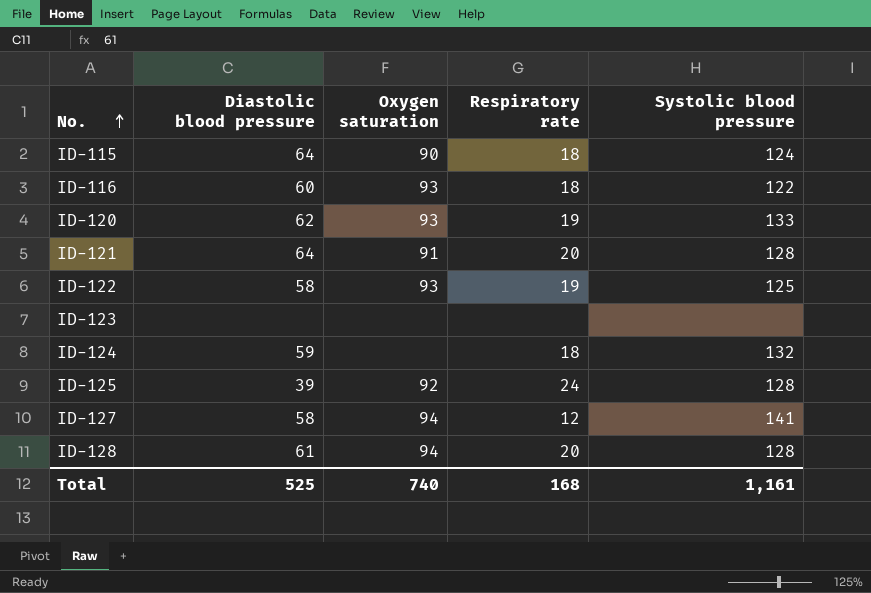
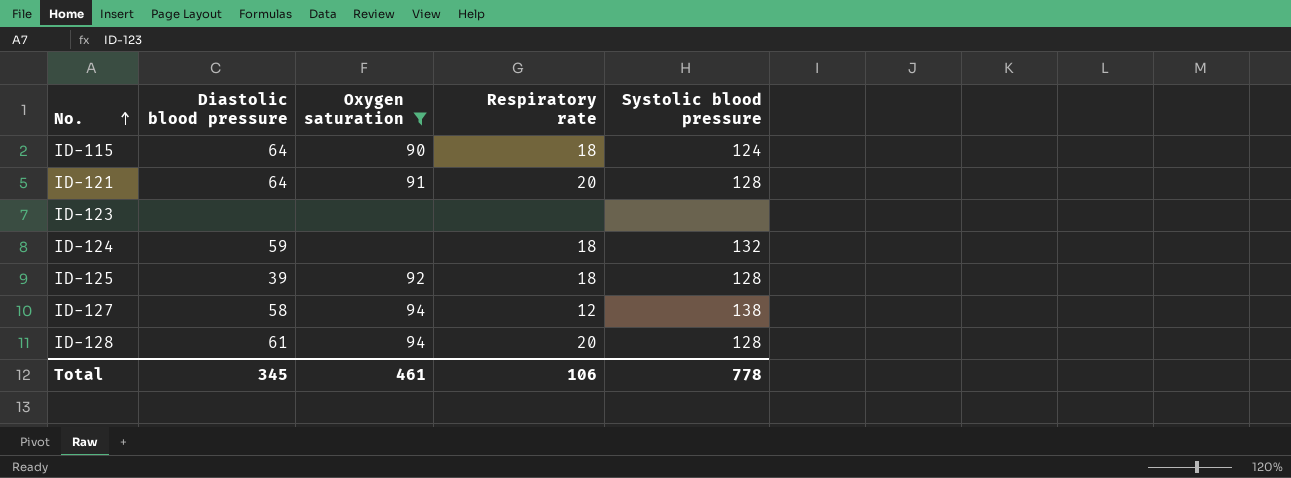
filter: none -> Oxygen saturation != 93
ID-125 | Respiratory rate: 24 -> 18
ID-127 | Systolic blood pressure: 141 -> 138
Total | Diastolic blood pressure: 525 -> 345
Total | Oxygen saturation: 740 -> 461
Total | Respiratory rate: 168 -> 106
Total | Systolic blood pressure: 1,161 -> 778

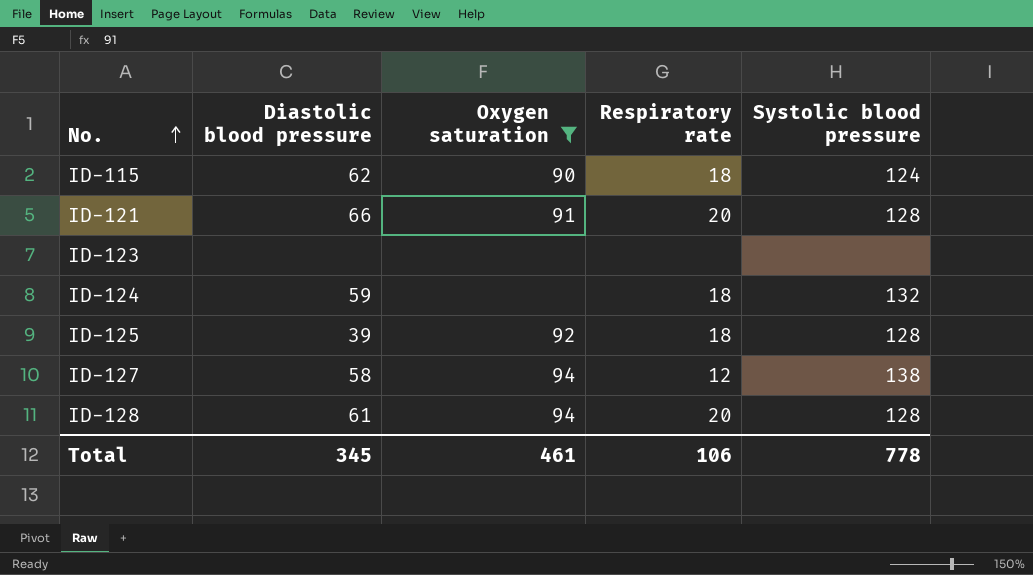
ID-115 | Diastolic blood pressure: 64 -> 62
ID-121 | Diastolic blood pressure: 64 -> 66

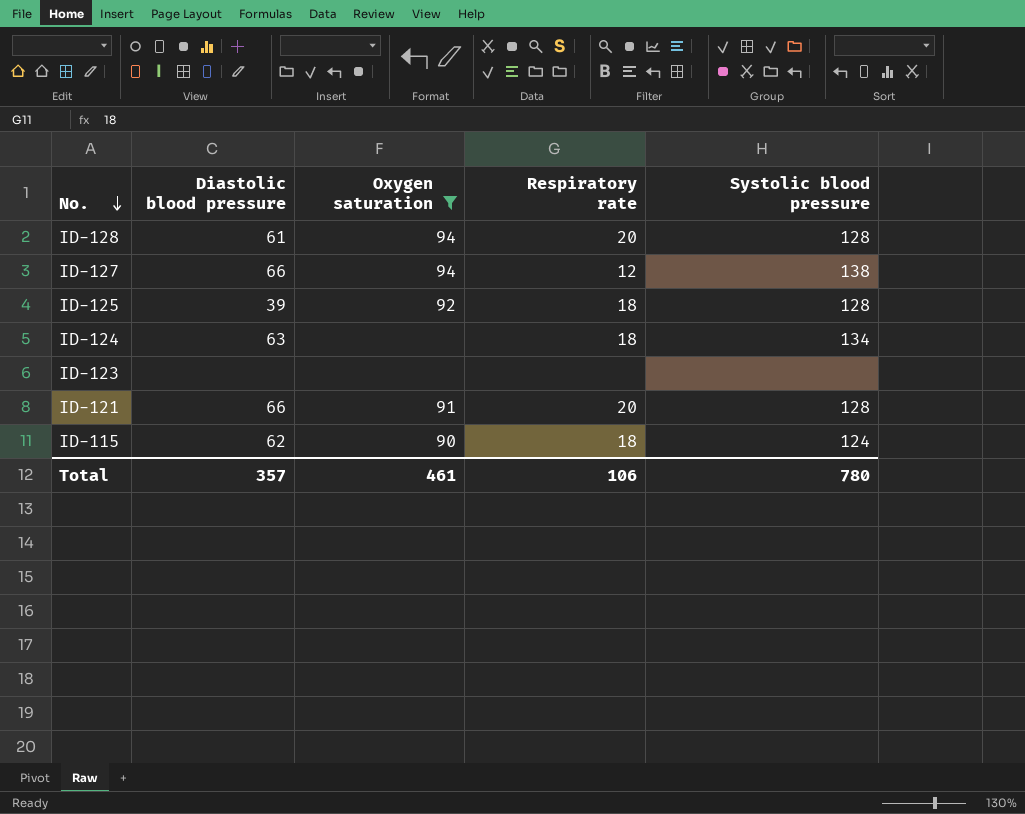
row order: No. ascending -> No. descending
ID-127 | Diastolic blood pressure: 58 -> 66
ID-124 | Diastolic blood pressure: 59 -> 63
ID-124 | Systolic blood pressure: 132 -> 134
Total | Diastolic blood pressure: 345 -> 357
Total | Systolic blood pressure: 778 -> 780

